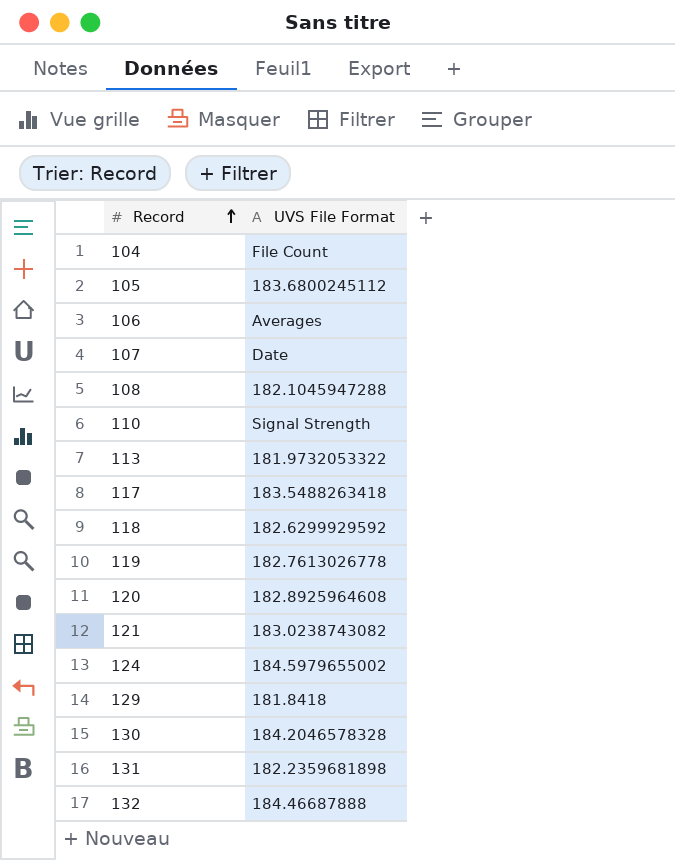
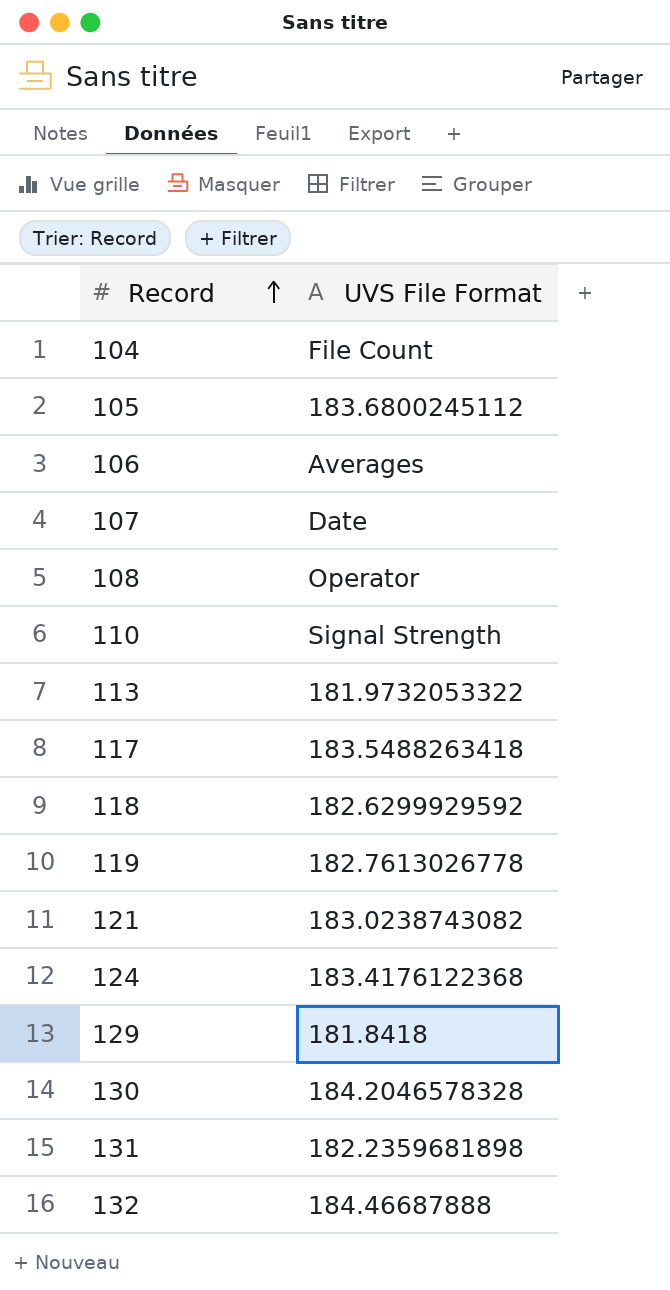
row 120: 182.8925964608 -> none
108 | UVS File Format: 182.1045947288 -> Operator
124 | UVS File Format: 184.5979655002 -> 183.4176122368

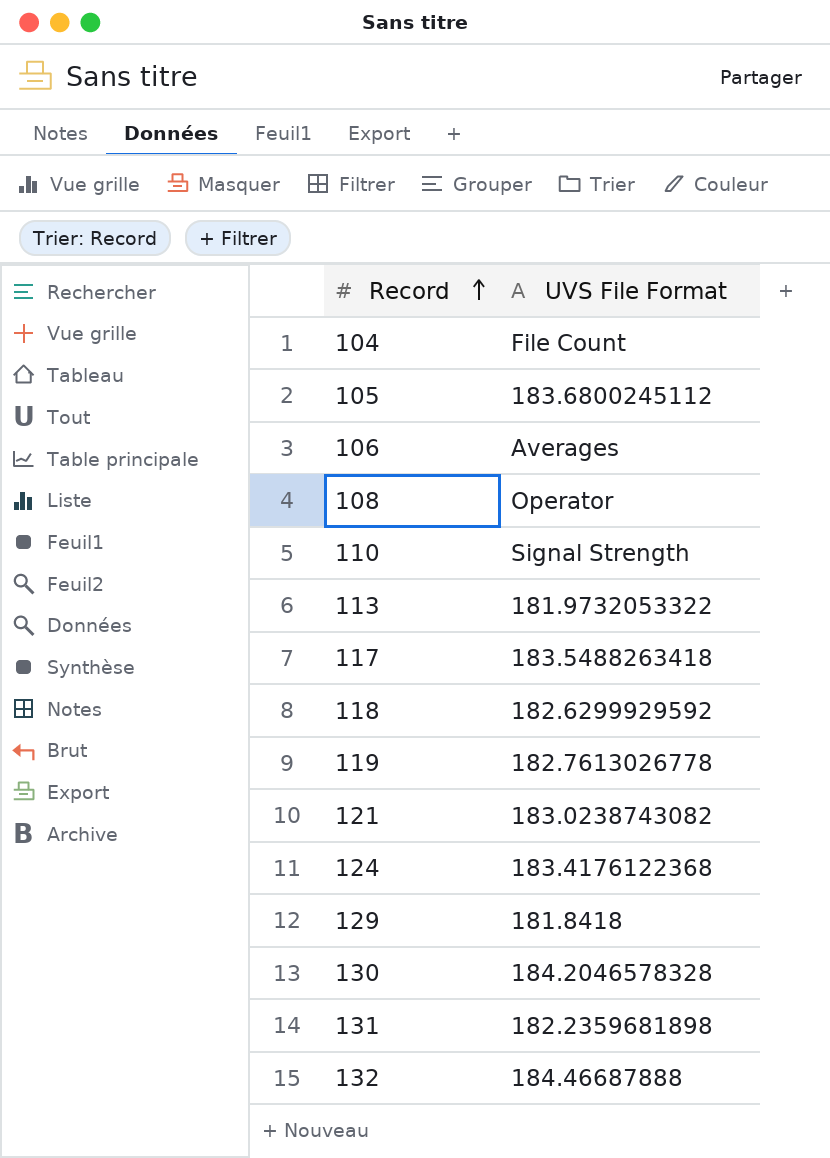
row 107: Date -> none

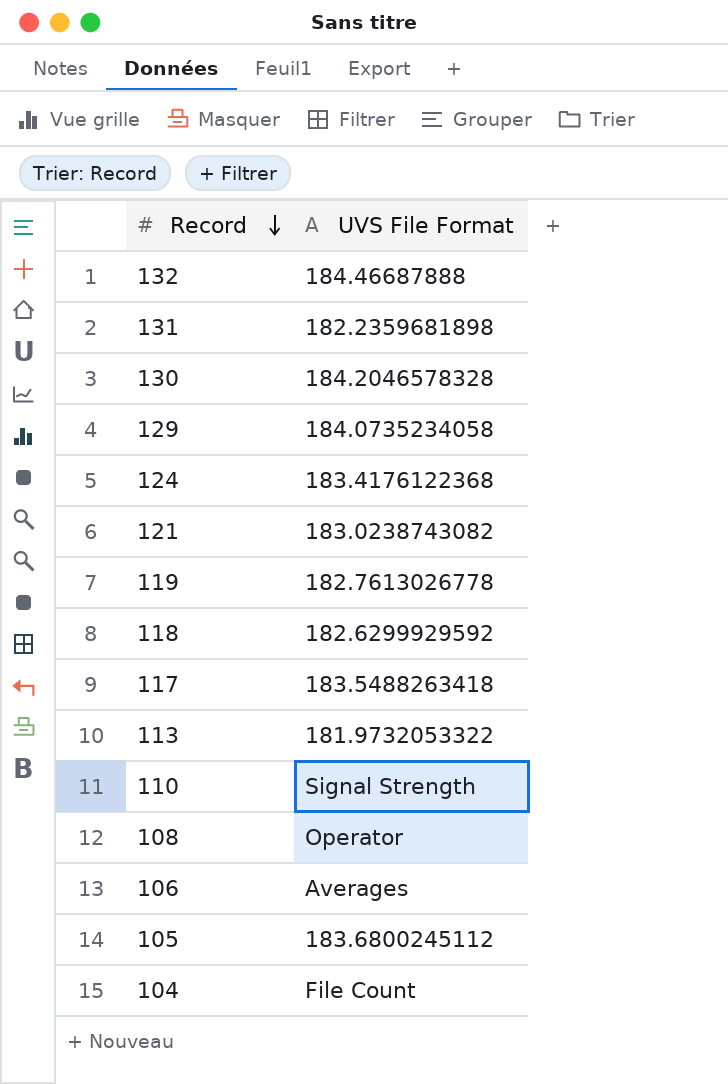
row order: Record ascending -> Record descending
129 | UVS File Format: 181.8418 -> 184.0735234058

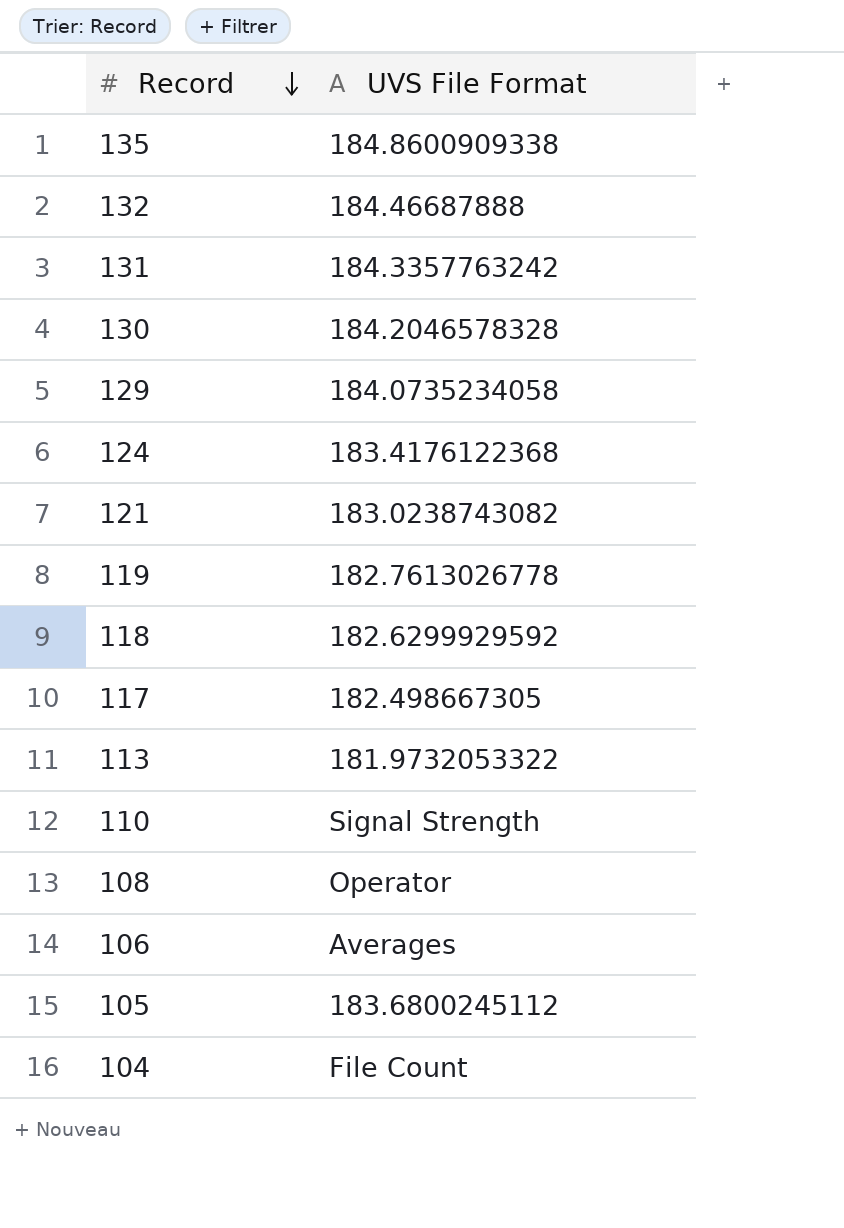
row 135: none -> 184.8600909338
131 | UVS File Format: 182.2359681898 -> 184.3357763242
117 | UVS File Format: 183.5488263418 -> 182.498667305

